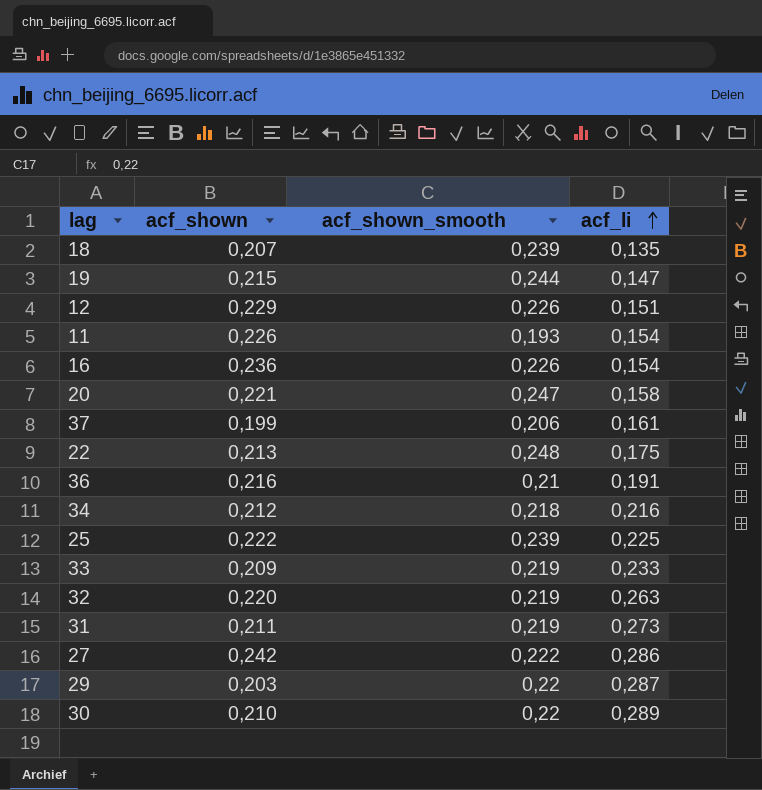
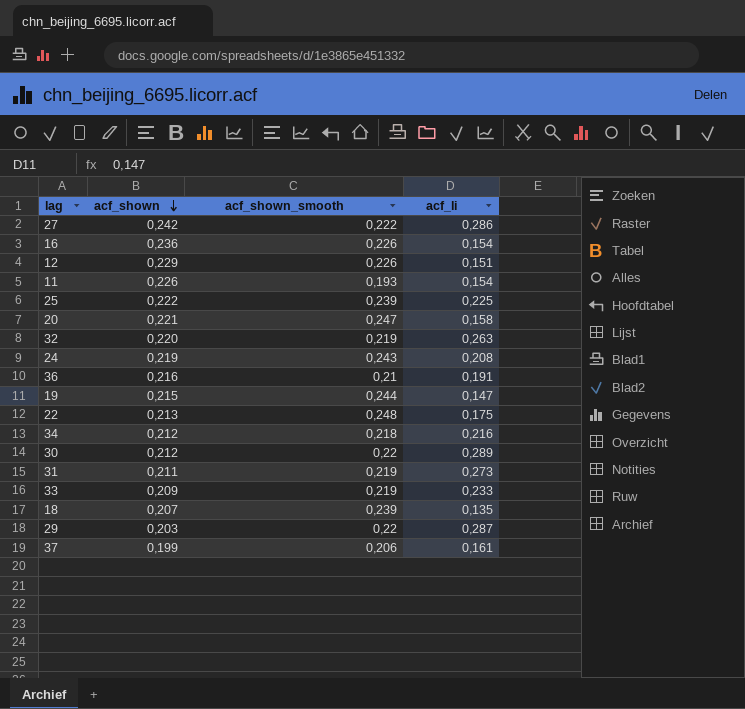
row order: acf_li ascending -> acf_shown descending
row 24: none -> 0,219 | 0,243 | 0,208
30 | acf_shown: 0,210 -> 0,212

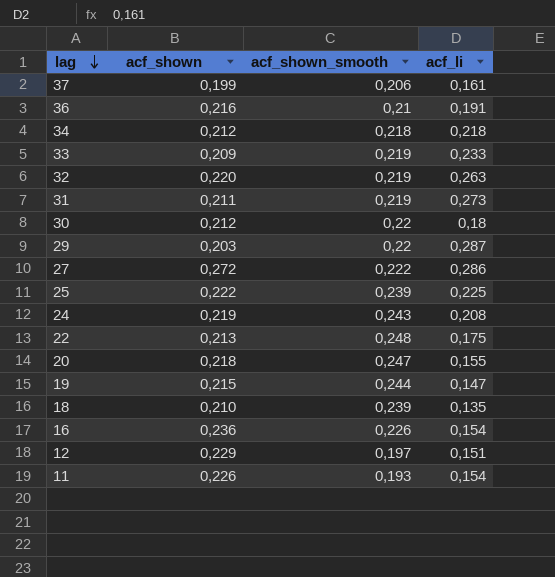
row order: acf_shown descending -> lag descending
34 | acf_li: 0,216 -> 0,218
30 | acf_li: 0,289 -> 0,18
27 | acf_shown: 0,242 -> 0,272
20 | acf_shown: 0,221 -> 0,218
20 | acf_li: 0,158 -> 0,155
18 | acf_shown: 0,207 -> 0,210
12 | acf_shown_smooth: 0,226 -> 0,197

